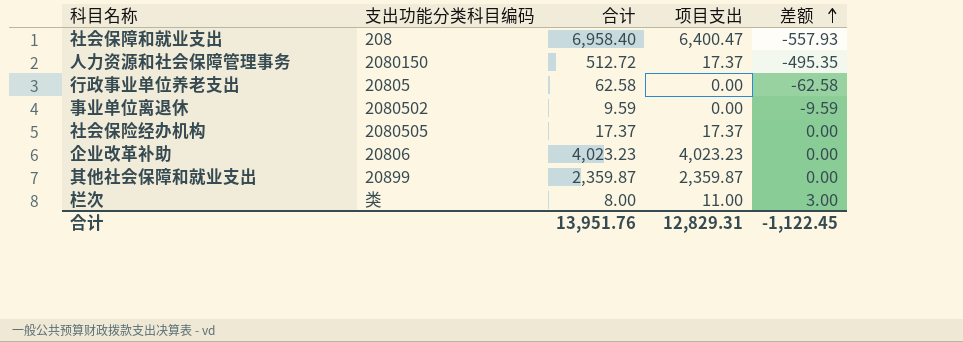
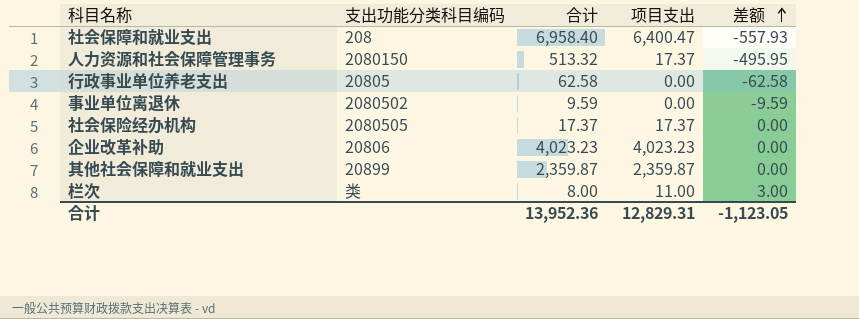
人力资源和社会保障管理事务 | 合计: 512.72 -> 513.32
人力资源和社会保障管理事务 | 差额: -495.35 -> -495.95
合计 | 合计: 13,951.76 -> 13,952.36
合计 | 差额: -1,122.45 -> -1,123.05

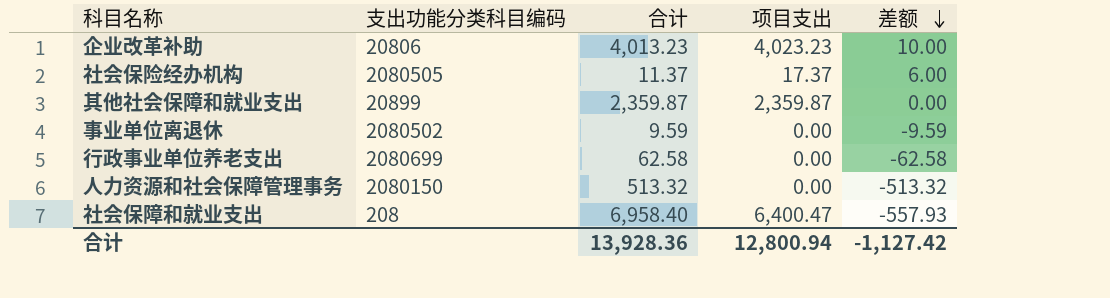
row order: 差额 ascending -> 差额 descending
row 栏次: 类 | 8.00 | 11.00 | 3.00 -> none
企业改革补助 | 合计: 4,023.23 -> 4,013.23
企业改革补助 | 差额: 0.00 -> 10.00
社会保险经办机构 | 合计: 17.37 -> 11.37
社会保险经办机构 | 差额: 0.00 -> 6.00
行政事业单位养老支出 | 支出功能分类科目编码: 20805 -> 2080699
人力资源和社会保障管理事务 | 项目支出: 17.37 -> 0.00
人力资源和社会保障管理事务 | 差额: -495.95 -> -513.32
合计 | 合计: 13,952.36 -> 13,928.36
合计 | 项目支出: 12,829.31 -> 12,800.94
合计 | 差额: -1,123.05 -> -1,127.42

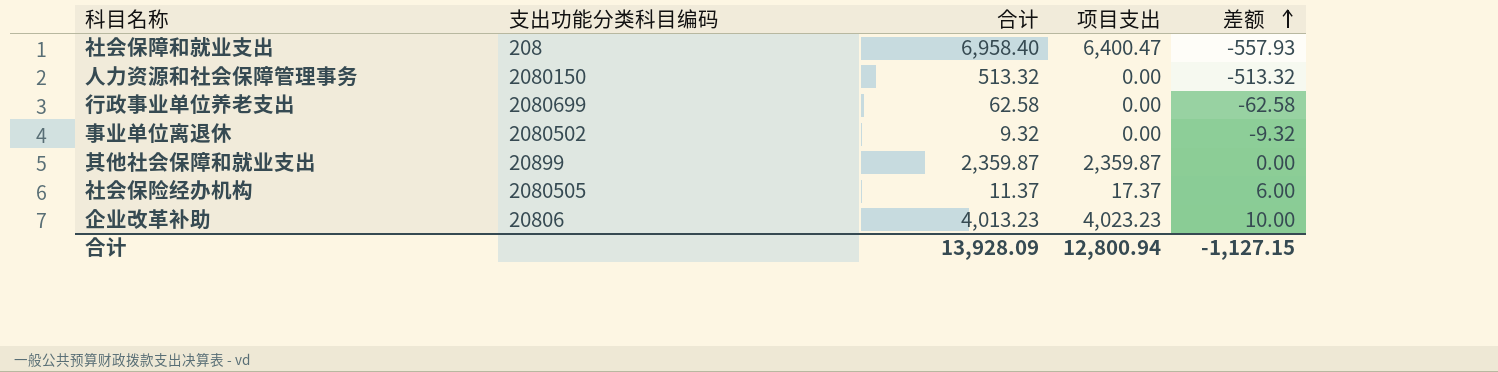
row order: 差额 descending -> 差额 ascending
事业单位离退休 | 合计: 9.59 -> 9.32
事业单位离退休 | 差额: -9.59 -> -9.32
合计 | 合计: 13,928.36 -> 13,928.09
合计 | 差额: -1,127.42 -> -1,127.15

